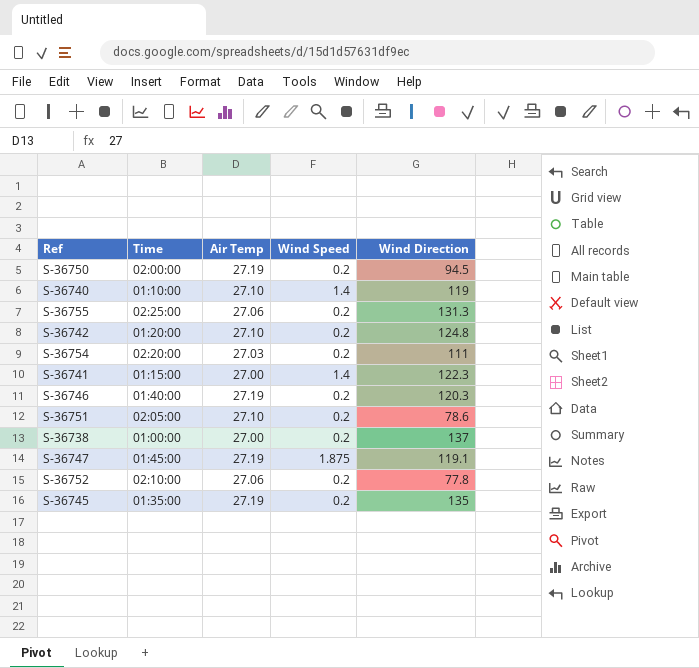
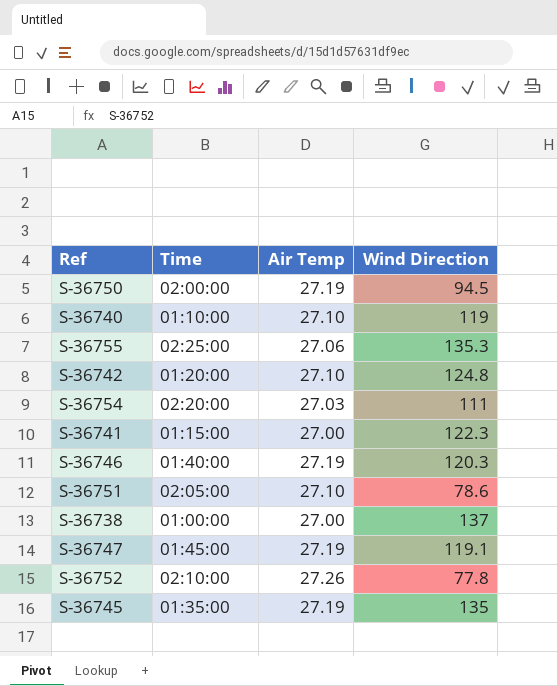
column Wind Speed | position: 4 -> none
S-36755 | Wind Direction: 131.3 -> 135.3
S-36752 | Air Temp: 27.06 -> 27.26

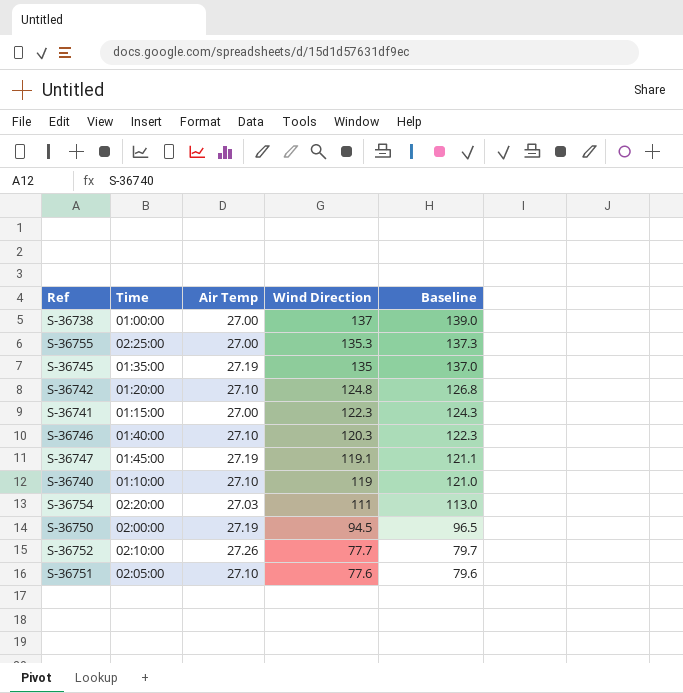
row order: none -> Wind Direction descending
column Baseline | formula: none -> [Wind Direction] + 2
S-36755 | Air Temp: 27.06 -> 27.00
S-36746 | Air Temp: 27.19 -> 27.10
S-36752 | Wind Direction: 77.8 -> 77.7
S-36751 | Wind Direction: 78.6 -> 77.6

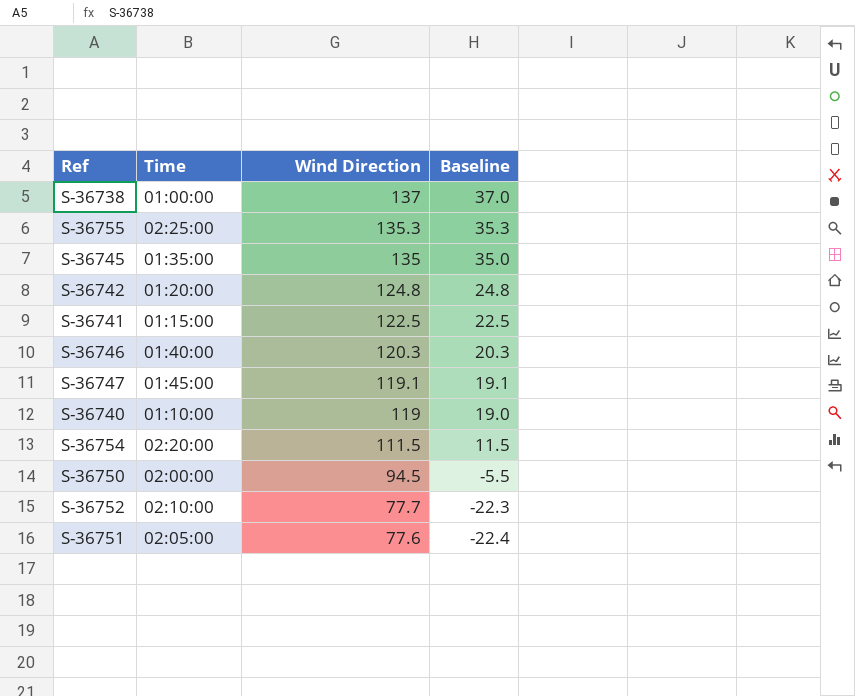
column Air Temp | position: 3 -> none
column Baseline | formula: [Wind Direction] + 2 -> [Wind Direction] - 100
S-36741 | Wind Direction: 122.3 -> 122.5
S-36754 | Wind Direction: 111 -> 111.5

